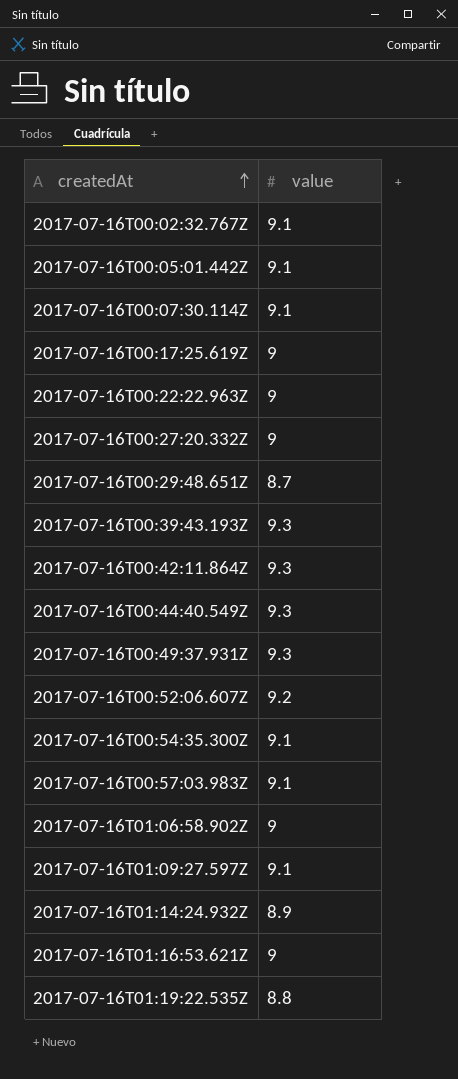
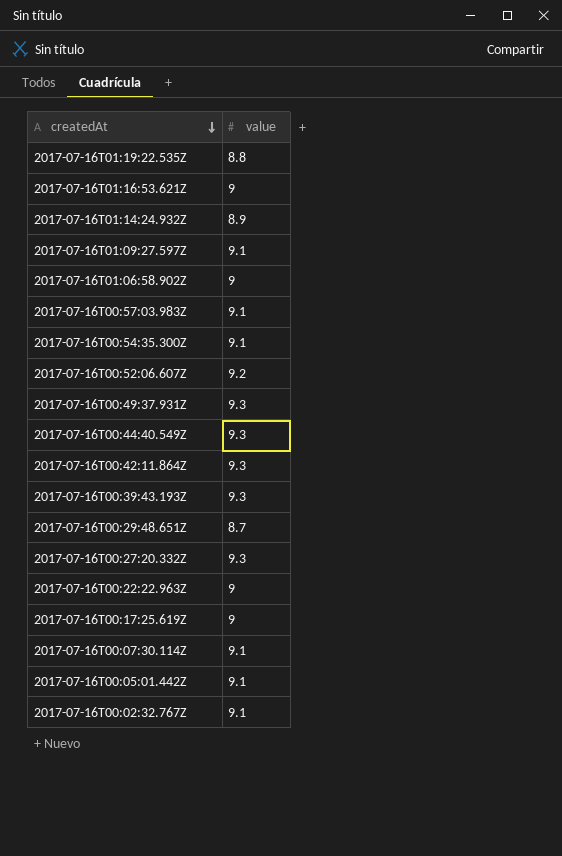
row order: createdAt ascending -> createdAt descending
2017-07-16T00:27:20.332Z | value: 9 -> 9.3

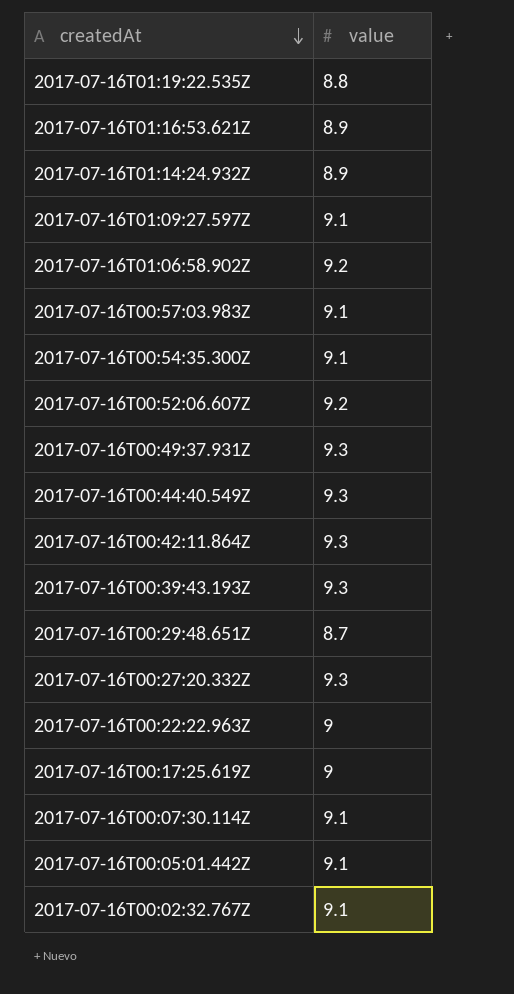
2017-07-16T01:16:53.621Z | value: 9 -> 8.9
2017-07-16T01:06:58.902Z | value: 9 -> 9.2

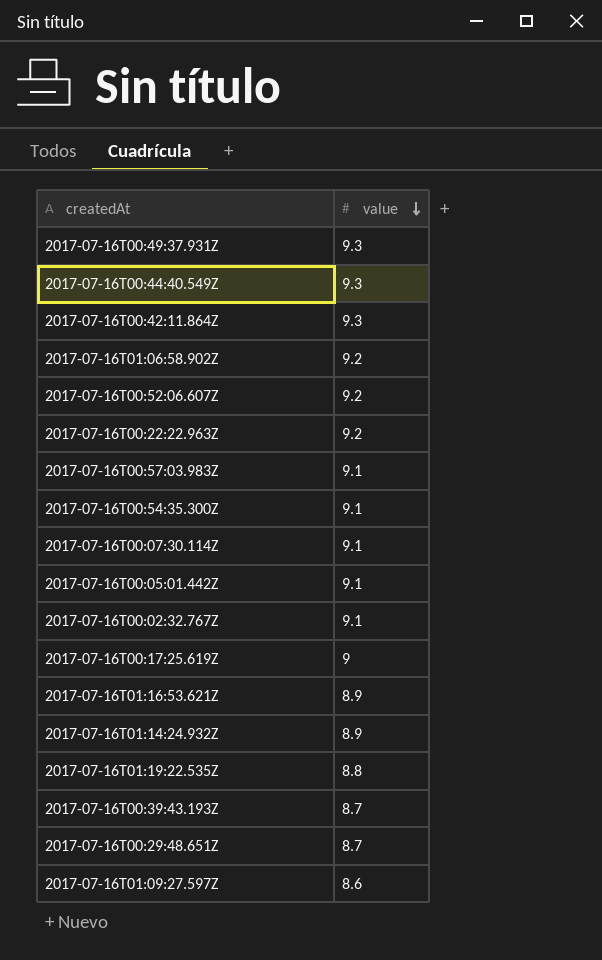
row order: createdAt descending -> value descending
row 2017-07-16T00:27:20.332Z: 9.3 -> none
2017-07-16T00:22:22.963Z | value: 9 -> 9.2
2017-07-16T00:39:43.193Z | value: 9.3 -> 8.7
2017-07-16T01:09:27.597Z | value: 9.1 -> 8.6

